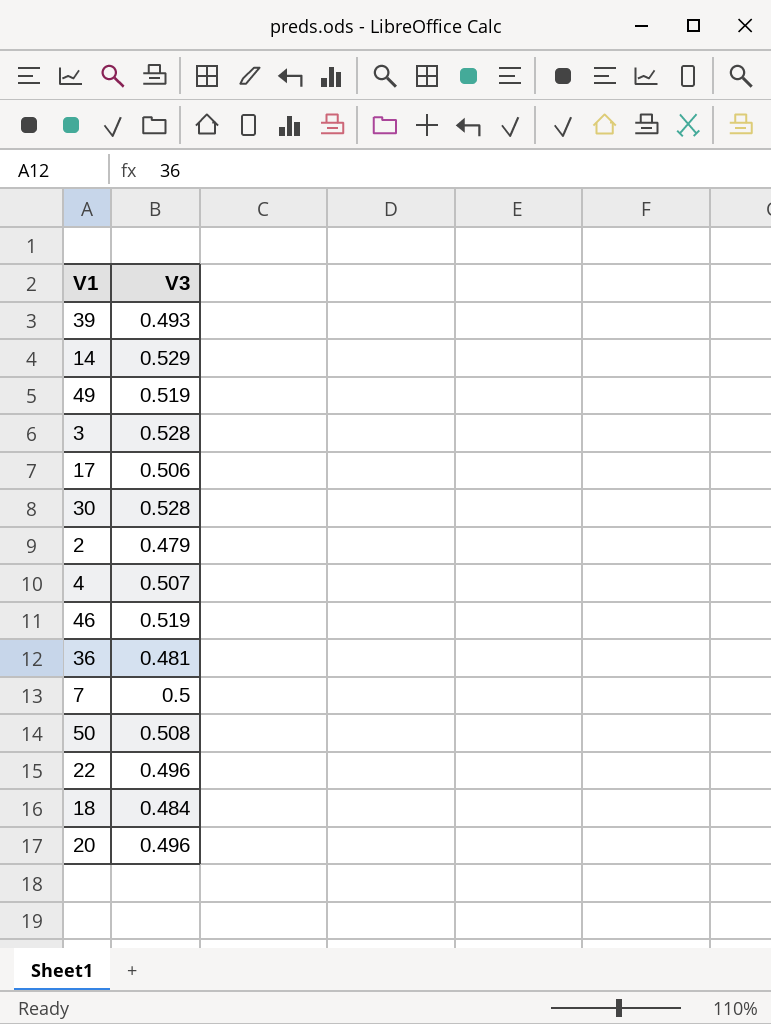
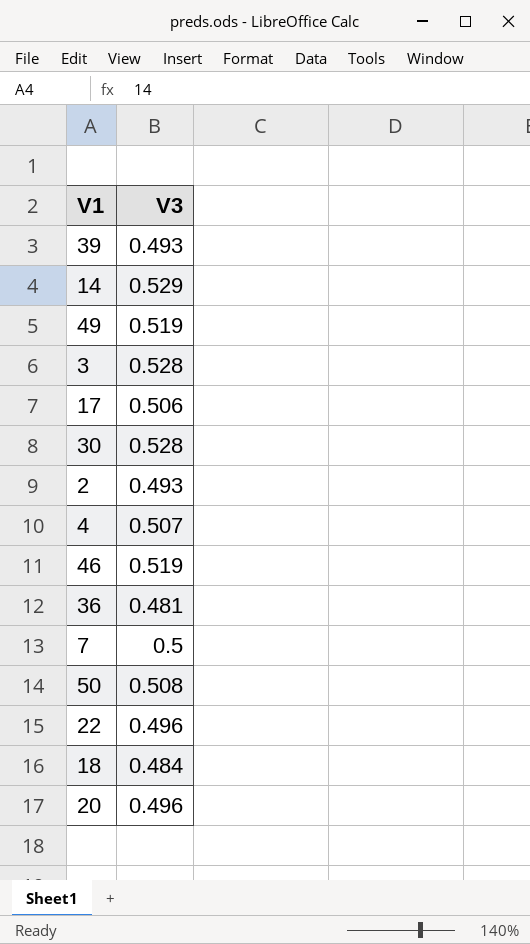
2 | V3: 0.479 -> 0.493

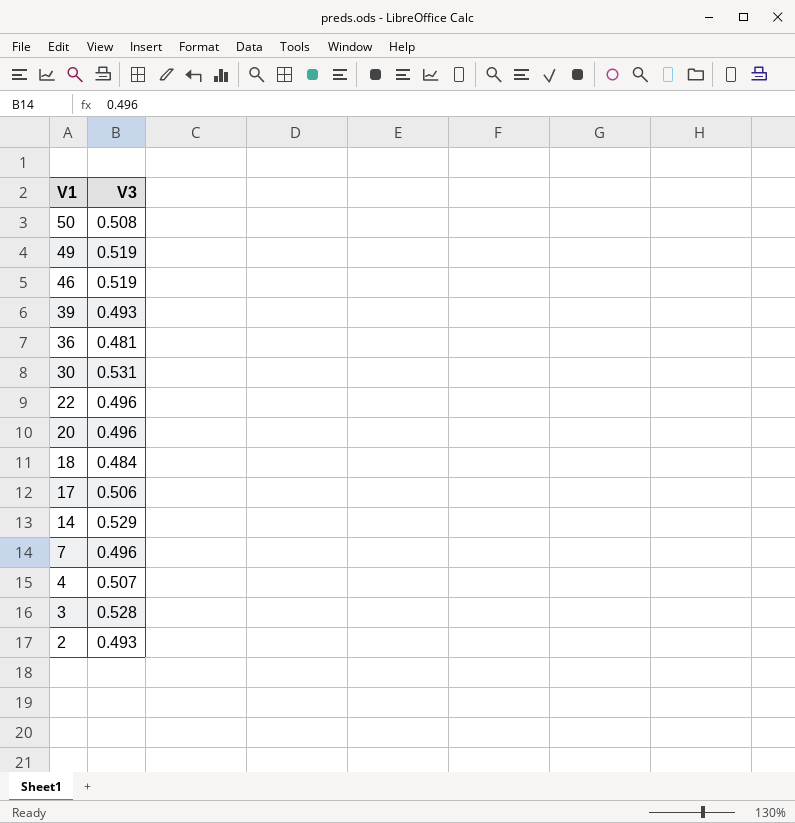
row order: none -> V1 descending
30 | V3: 0.528 -> 0.531
7 | V3: 0.5 -> 0.496

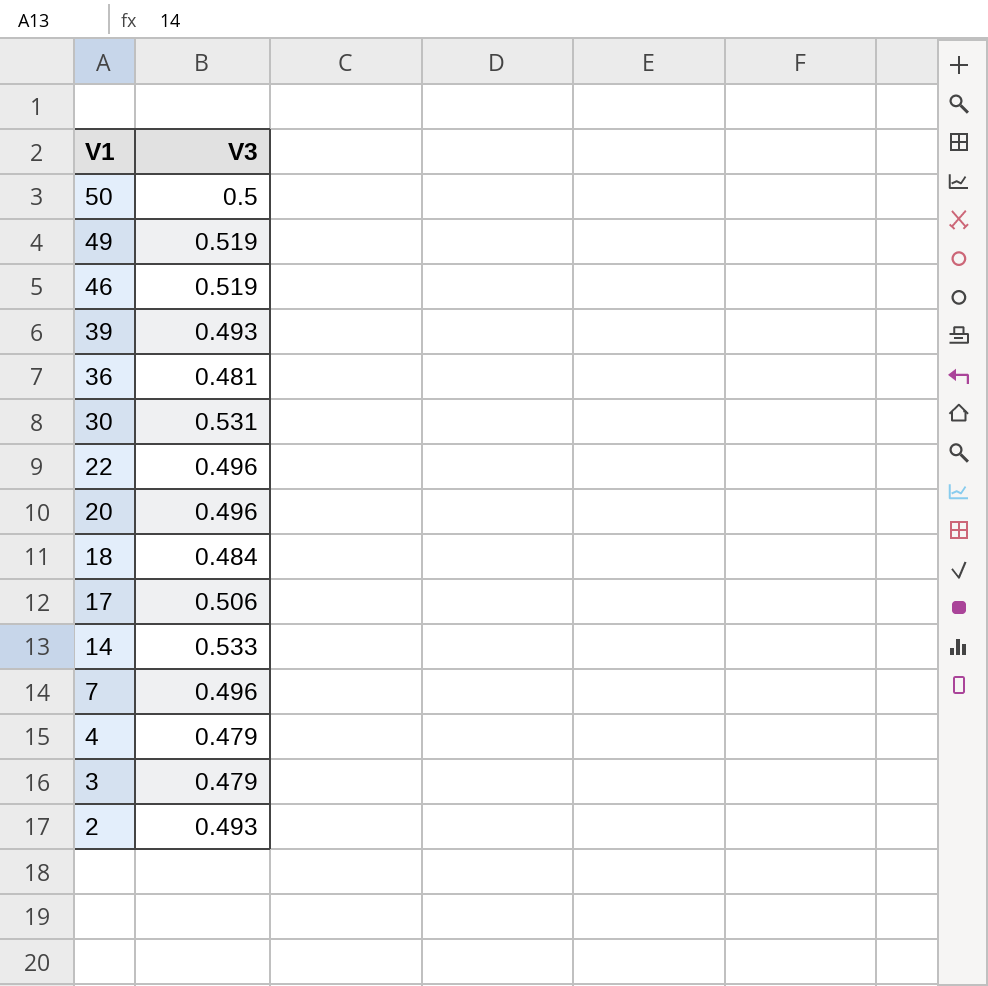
50 | V3: 0.508 -> 0.5
14 | V3: 0.529 -> 0.533
4 | V3: 0.507 -> 0.479
3 | V3: 0.528 -> 0.479

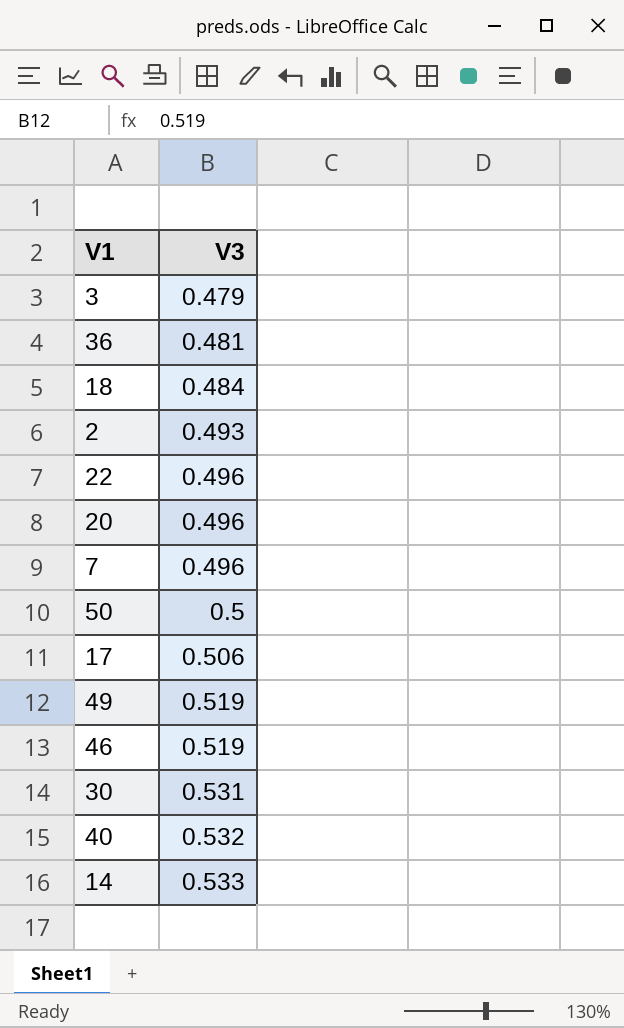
row order: V1 descending -> V3 ascending
row 39: 0.493 -> none
row 4: 0.479 -> none
row 40: none -> 0.532

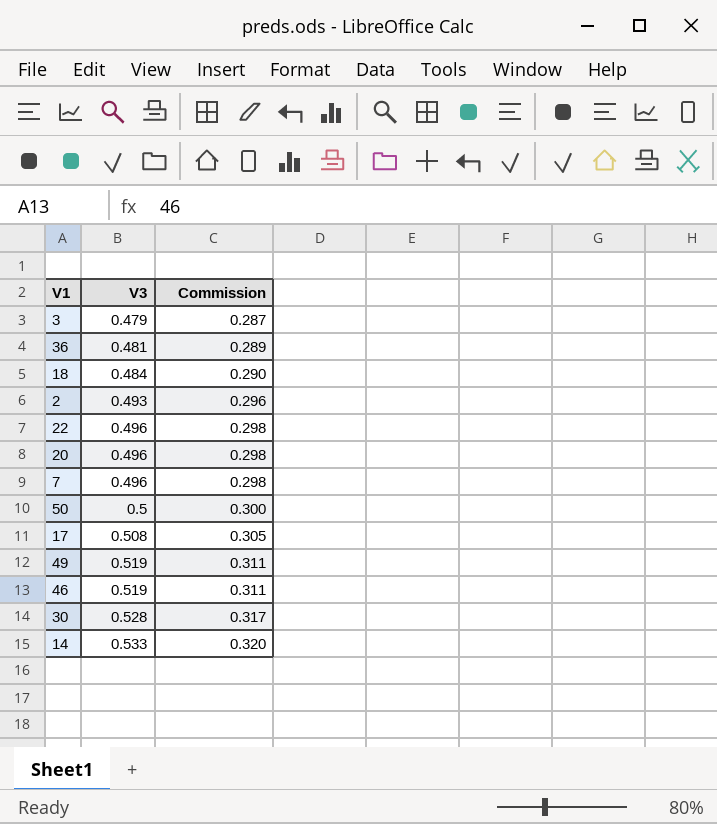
column Commission | formula: none -> [V3] * 0.6
row 40: 0.532 -> none
17 | V3: 0.506 -> 0.508
30 | V3: 0.531 -> 0.528

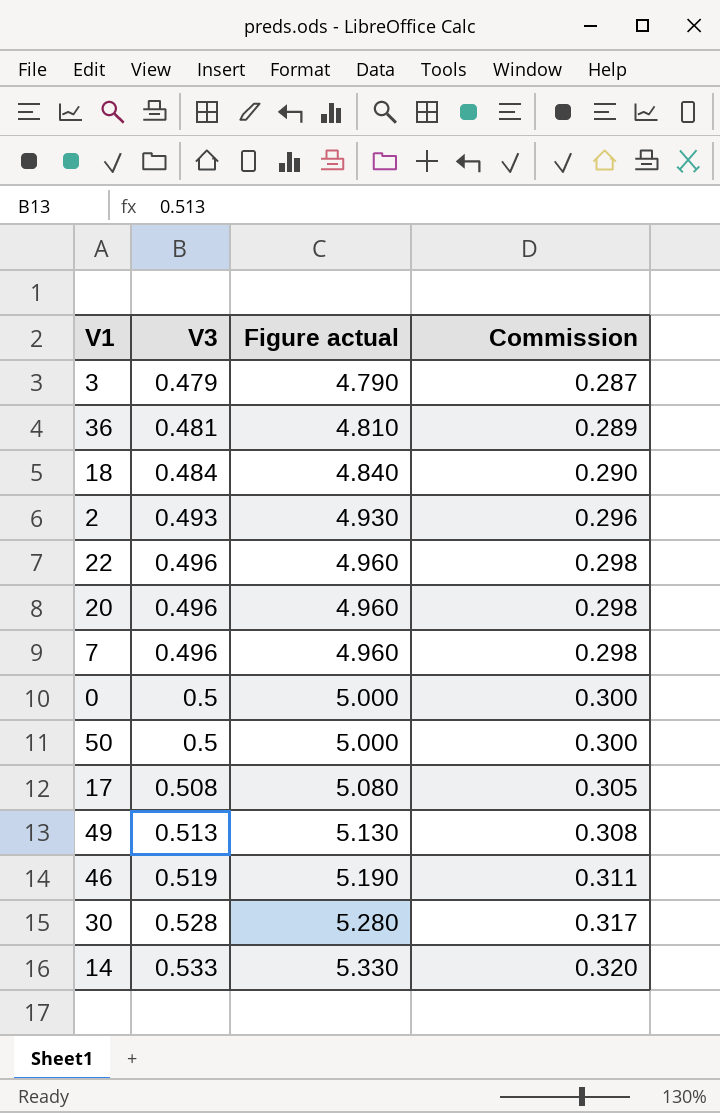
column Figure actual | formula: none -> [V3] * 10
row 0: none -> 0.5 | 5.000 | 0.300
49 | V3: 0.519 -> 0.513
49 | Commission: 0.311 -> 0.308

